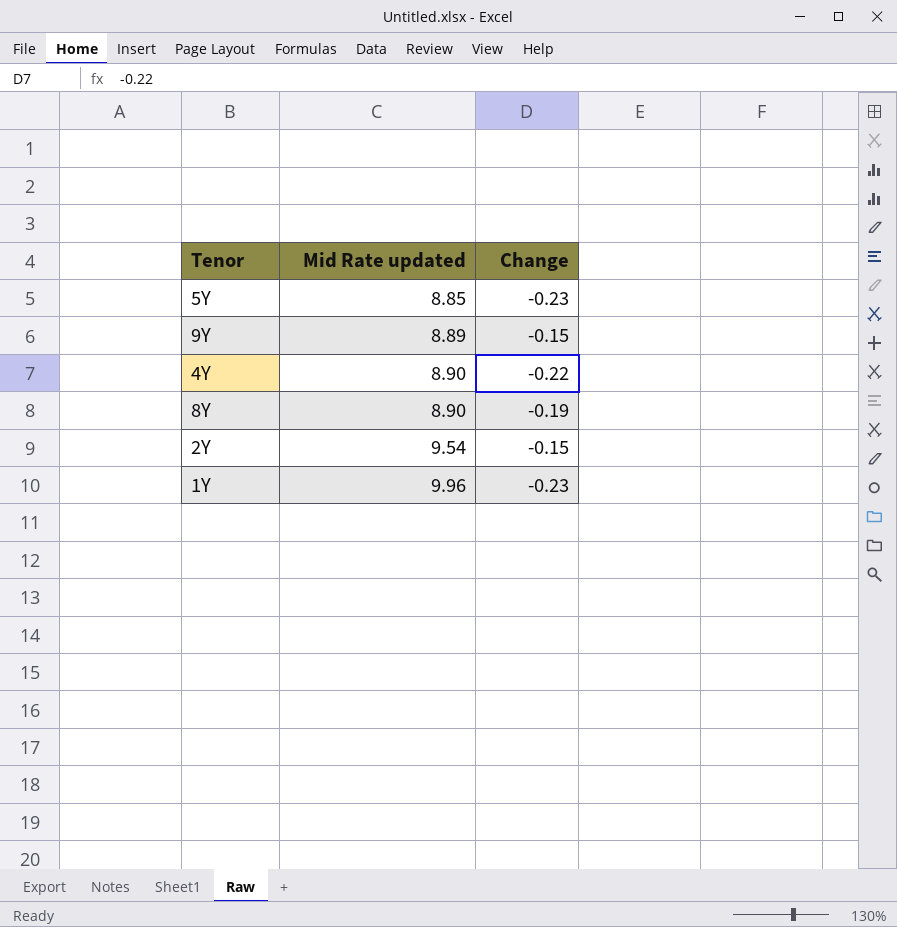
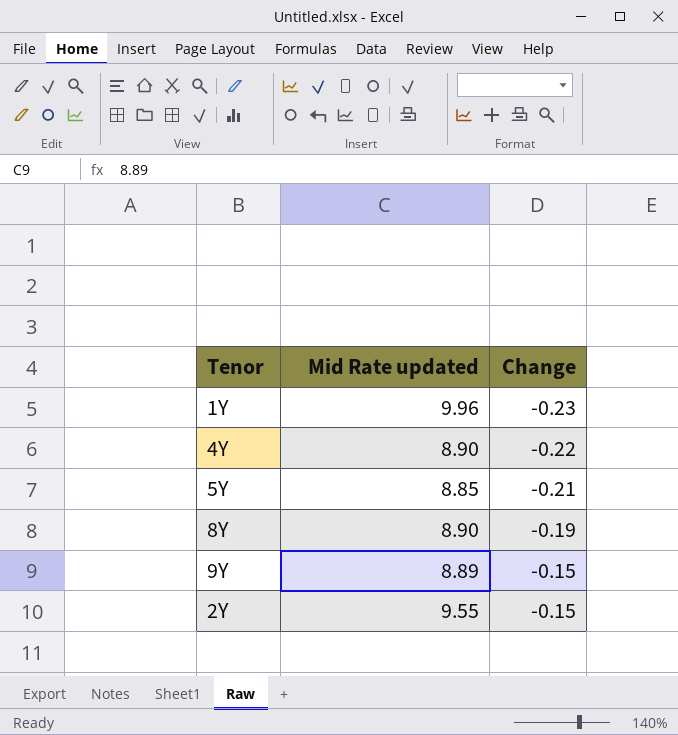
row order: Mid Rate updated ascending -> Change ascending
5Y | Change: -0.23 -> -0.21
2Y | Mid Rate updated: 9.54 -> 9.55

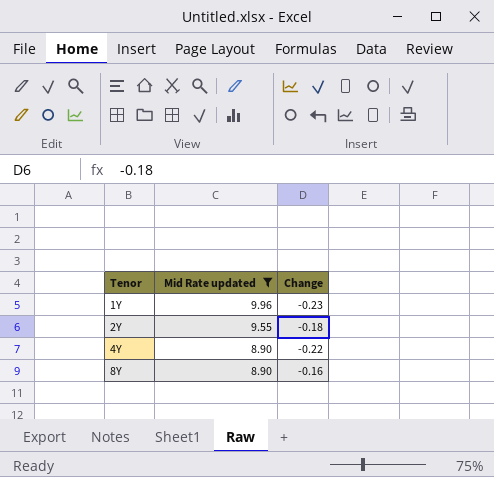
filter: none -> Mid Rate updated >= 8.90
row order: Change ascending -> Tenor ascending
2Y | Change: -0.15 -> -0.18
8Y | Change: -0.19 -> -0.16

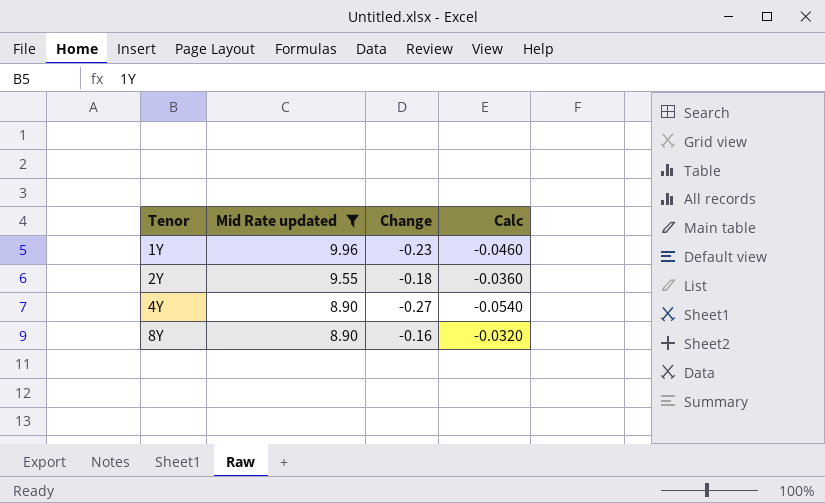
column Calc | formula: none -> [Change] * 0.2
4Y | Change: -0.22 -> -0.27

